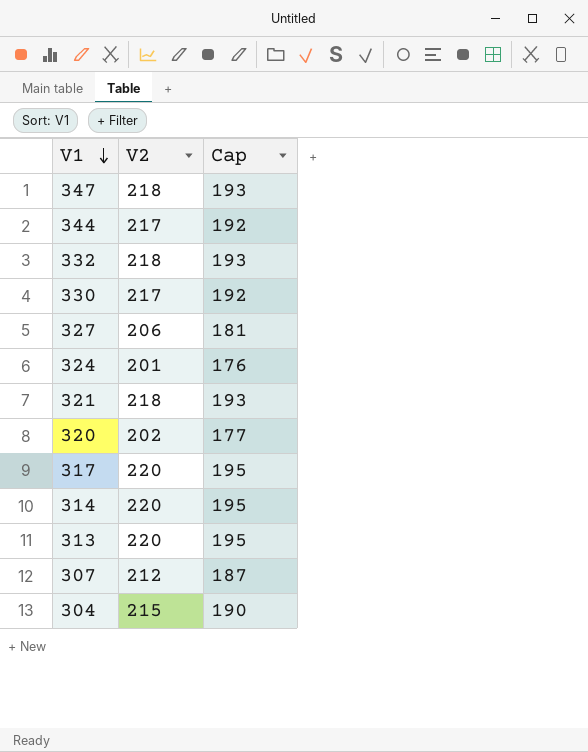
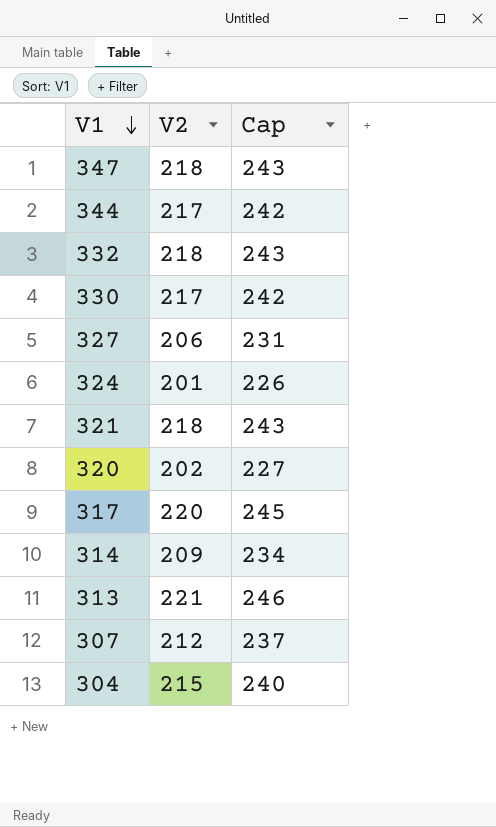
column Cap | formula: [V2] - 25 -> [V2] + 25
314 | V2: 220 -> 209
313 | V2: 220 -> 221

